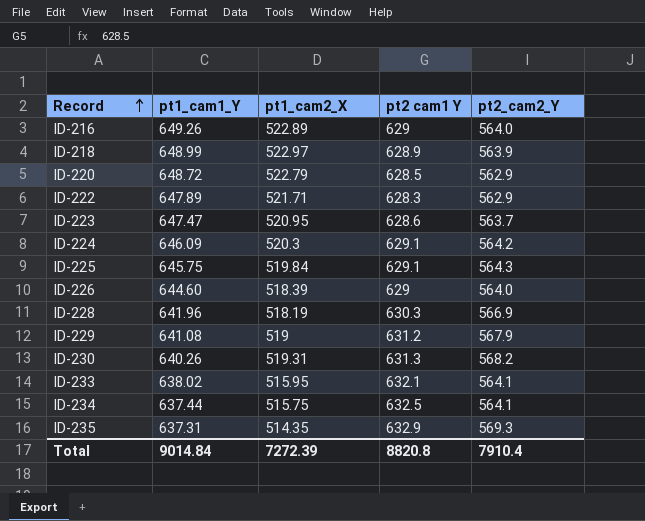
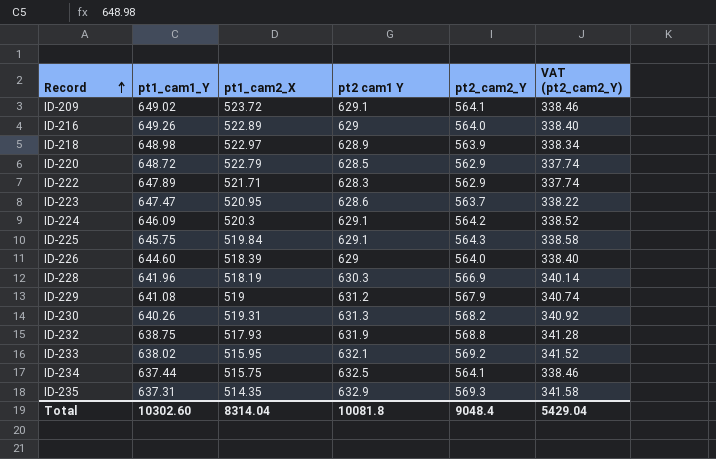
column VAT (pt2_cam2_Y) | formula: none -> [pt2_cam2_Y] * 0.6
row ID-209: none -> 649.02 | 523.72 | 629.1 | 564.1 | 338.46
ID-218 | pt1_cam1_Y: 648.99 -> 648.98
row ID-232: none -> 638.75 | 517.93 | 631.9 | 568.8 | 341.28
ID-233 | pt2_cam2_Y: 564.1 -> 569.2
Total | pt1_cam1_Y: 9014.84 -> 10302.60
Total | pt1_cam2_X: 7272.39 -> 8314.04
Total | pt2 cam1 Y: 8820.8 -> 10081.8
Total | pt2_cam2_Y: 7910.4 -> 9048.4

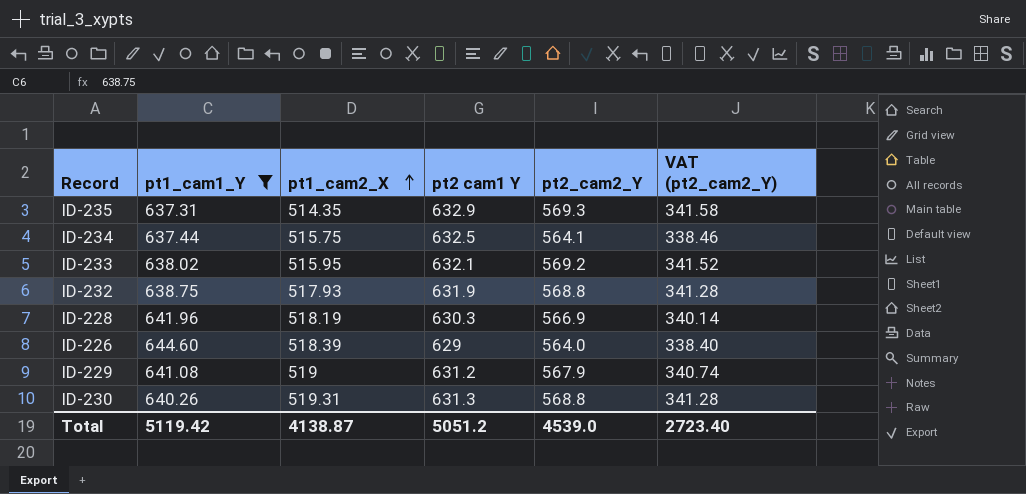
filter: none -> pt1_cam1_Y <= 644.60
row order: Record ascending -> pt1_cam2_X ascending
ID-230 | pt2_cam2_Y: 568.2 -> 568.8
ID-230 | VAT (pt2_cam2_Y): 340.92 -> 341.28
Total | pt1_cam1_Y: 10302.60 -> 5119.42
Total | pt1_cam2_X: 8314.04 -> 4138.87
Total | pt2 cam1 Y: 10081.8 -> 5051.2
Total | pt2_cam2_Y: 9048.4 -> 4539.0
Total | VAT (pt2_cam2_Y): 5429.04 -> 2723.40

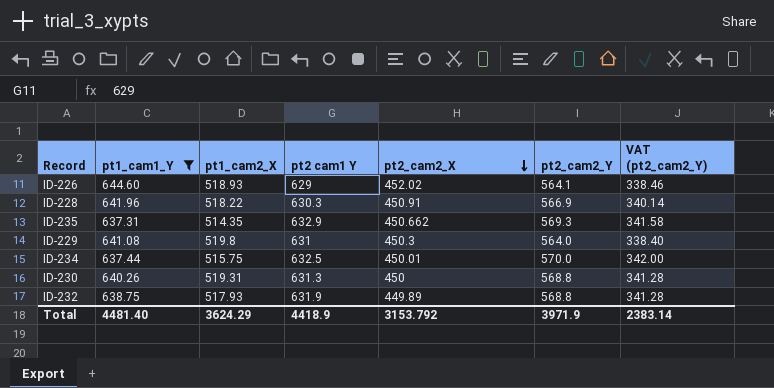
row order: pt1_cam2_X ascending -> pt2_cam2_X descending
column pt2_cam2_X | position: none -> 5
row ID-233: 638.02 | 515.95 | 632.1 | 569.2 | 341.52 -> none
ID-226 | pt1_cam2_X: 518.39 -> 518.93
ID-226 | pt2_cam2_Y: 564.0 -> 564.1
ID-226 | VAT (pt2_cam2_Y): 338.40 -> 338.46
ID-228 | pt1_cam2_X: 518.19 -> 518.22
ID-229 | pt1_cam2_X: 519 -> 519.8
ID-229 | pt2 cam1 Y: 631.2 -> 631
ID-229 | pt2_cam2_Y: 567.9 -> 564.0
ID-229 | VAT (pt2_cam2_Y): 340.74 -> 338.40
ID-234 | pt2_cam2_Y: 564.1 -> 570.0
ID-234 | VAT (pt2_cam2_Y): 338.46 -> 342.00
Total | pt1_cam1_Y: 5119.42 -> 4481.40
Total | pt1_cam2_X: 4138.87 -> 3624.29
Total | pt2 cam1 Y: 5051.2 -> 4418.9
Total | pt2_cam2_Y: 4539.0 -> 3971.9
Total | VAT (pt2_cam2_Y): 2723.40 -> 2383.14

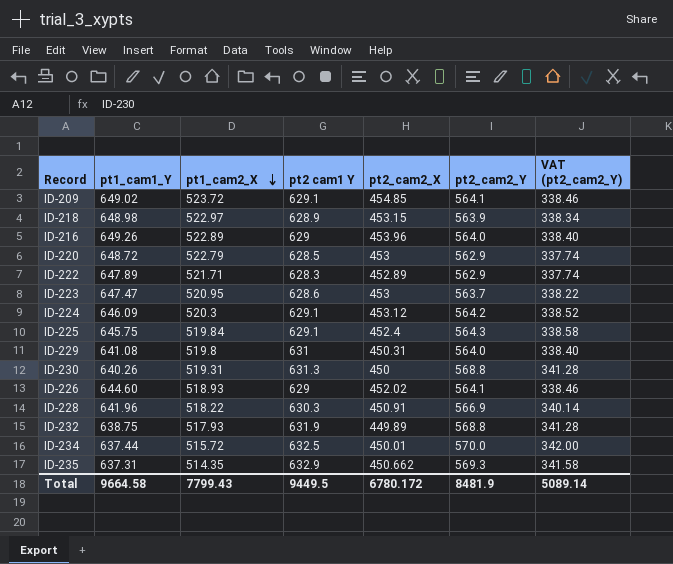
filter: pt1_cam1_Y <= 644.60 -> none
row order: pt2_cam2_X descending -> pt1_cam2_X descending
ID-229 | pt2_cam2_X: 450.3 -> 450.31
ID-234 | pt1_cam2_X: 515.75 -> 515.72
Total | pt1_cam1_Y: 4481.40 -> 9664.58
Total | pt1_cam2_X: 3624.29 -> 7799.43
Total | pt2 cam1 Y: 4418.9 -> 9449.5
Total | pt2_cam2_X: 3153.792 -> 6780.172
Total | pt2_cam2_Y: 3971.9 -> 8481.9
Total | VAT (pt2_cam2_Y): 2383.14 -> 5089.14

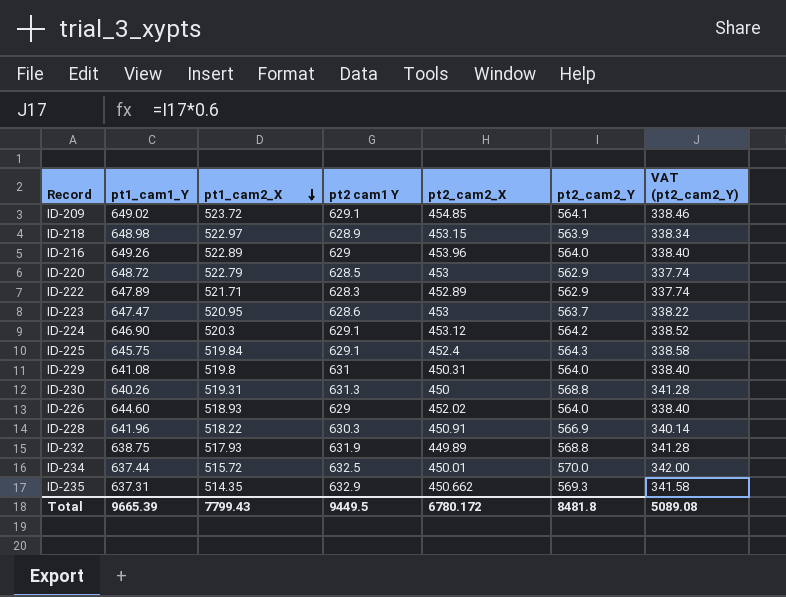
ID-224 | pt1_cam1_Y: 646.09 -> 646.90
ID-226 | pt2_cam2_Y: 564.1 -> 564.0
ID-226 | VAT (pt2_cam2_Y): 338.46 -> 338.40
Total | pt1_cam1_Y: 9664.58 -> 9665.39
Total | pt2_cam2_Y: 8481.9 -> 8481.8
Total | VAT (pt2_cam2_Y): 5089.14 -> 5089.08

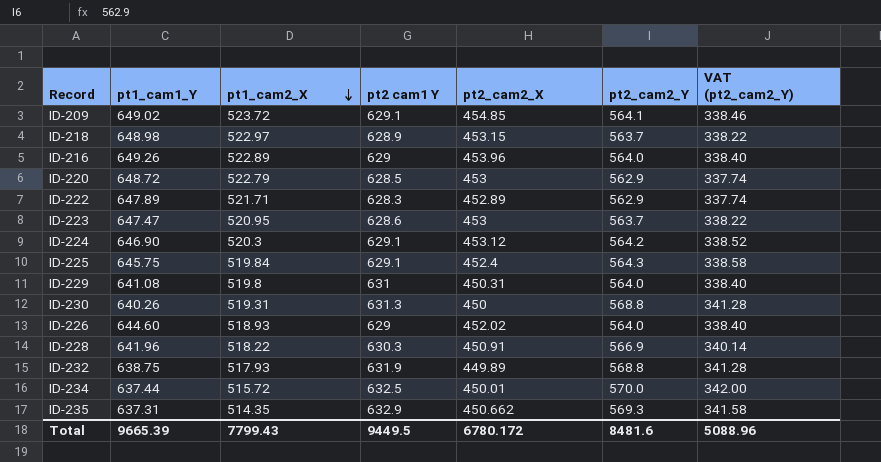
ID-218 | pt2_cam2_Y: 563.9 -> 563.7
ID-218 | VAT (pt2_cam2_Y): 338.34 -> 338.22
Total | pt2_cam2_Y: 8481.8 -> 8481.6
Total | VAT (pt2_cam2_Y): 5089.08 -> 5088.96

